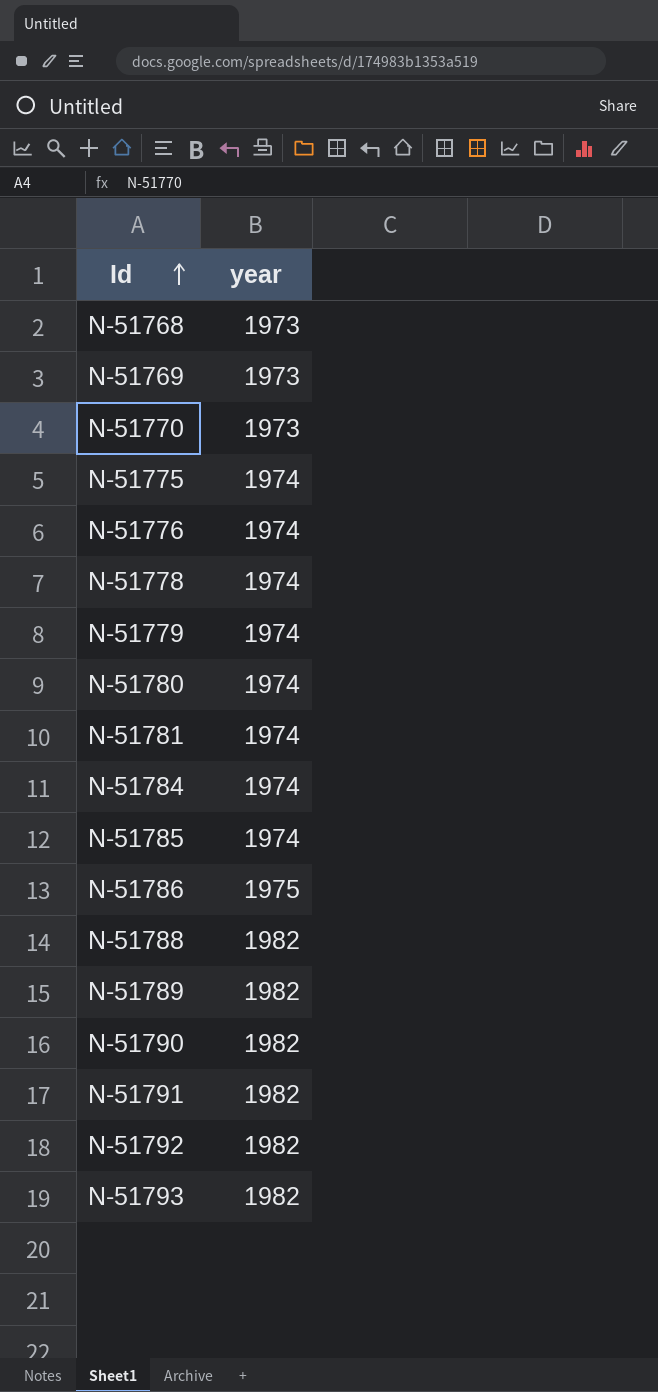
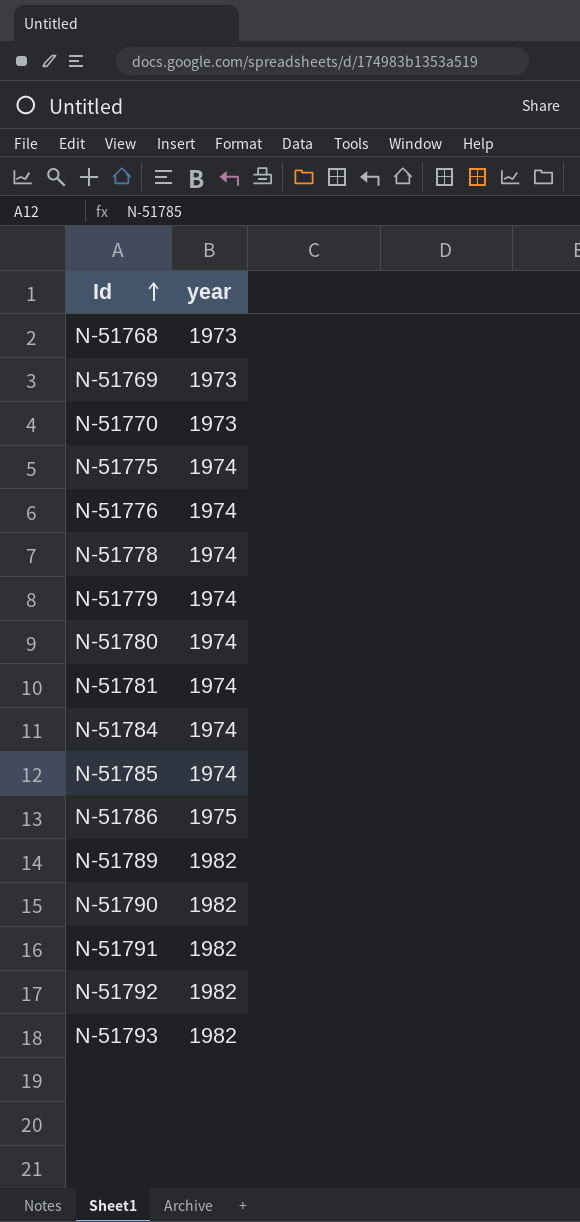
row N-51788: 1982 -> none

